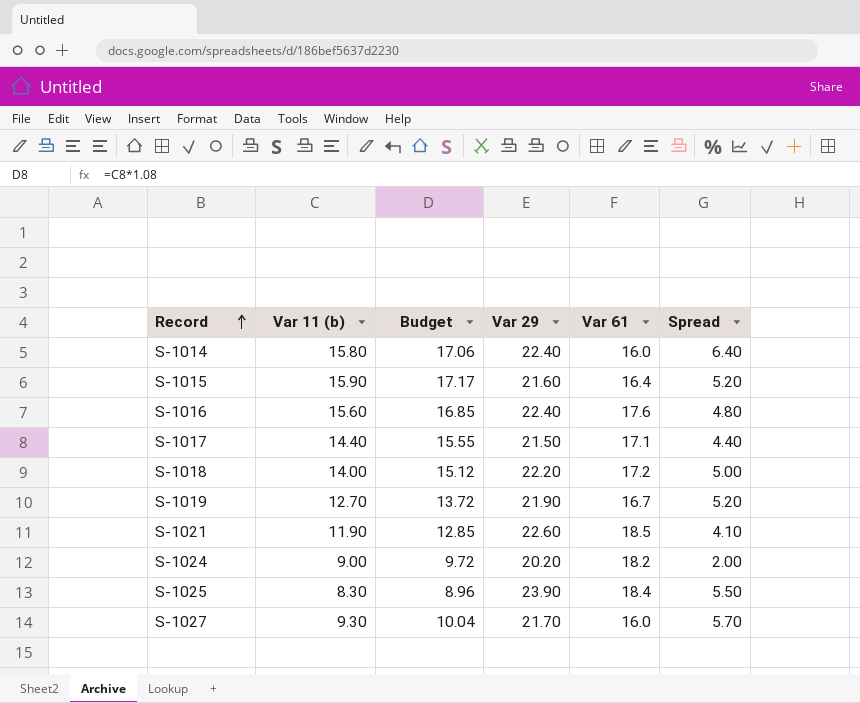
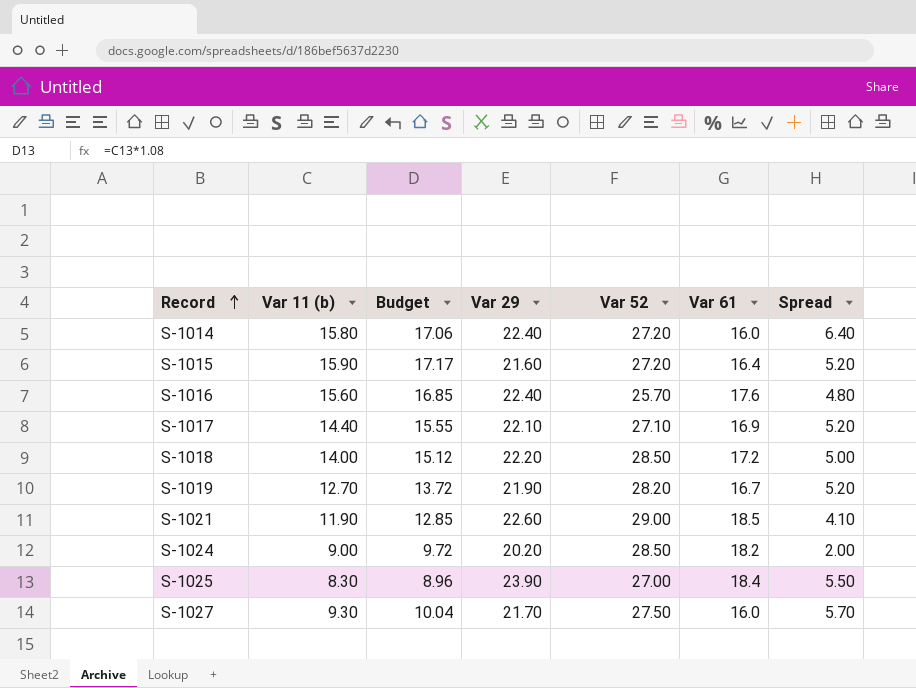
column Var 52 | position: none -> 5
S-1017 | Var 29: 21.50 -> 22.10
S-1017 | Var 61: 17.1 -> 16.9
S-1017 | Spread: 4.40 -> 5.20

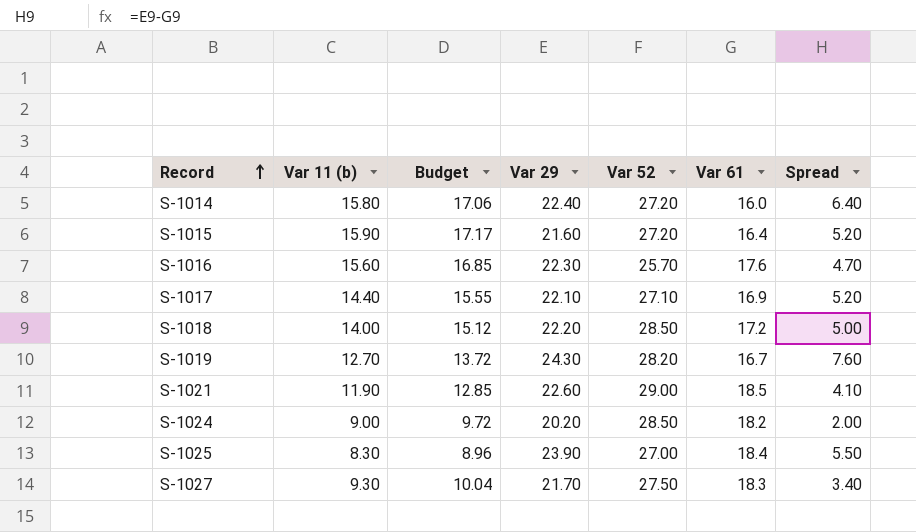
S-1016 | Var 29: 22.40 -> 22.30
S-1016 | Spread: 4.80 -> 4.70
S-1019 | Var 29: 21.90 -> 24.30
S-1019 | Spread: 5.20 -> 7.60
S-1027 | Var 61: 16.0 -> 18.3
S-1027 | Spread: 5.70 -> 3.40

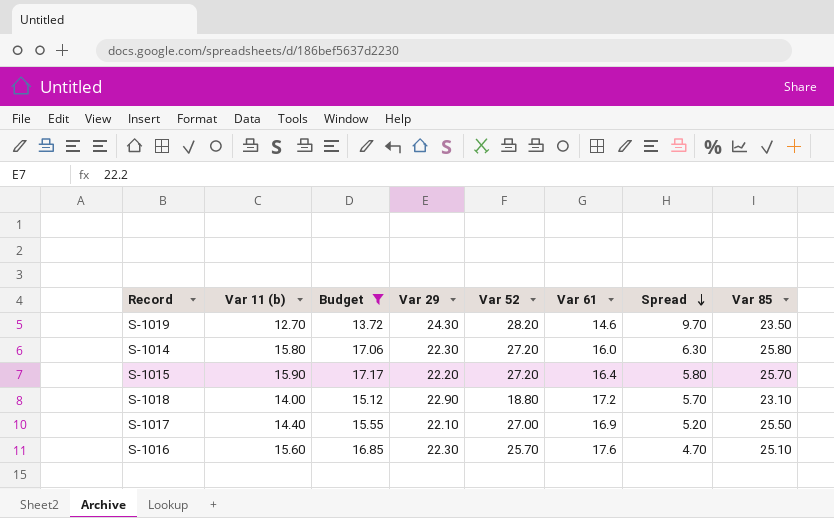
filter: none -> Budget >= 13.72
row order: Record ascending -> Spread descending
column Var 85 | position: none -> 8
S-1019 | Var 61: 16.7 -> 14.6
S-1019 | Spread: 7.60 -> 9.70
S-1014 | Var 29: 22.40 -> 22.30
S-1014 | Spread: 6.40 -> 6.30
S-1015 | Var 29: 21.60 -> 22.20
S-1015 | Spread: 5.20 -> 5.80
S-1018 | Var 29: 22.20 -> 22.90
S-1018 | Var 52: 28.50 -> 18.80
S-1018 | Spread: 5.00 -> 5.70
S-1017 | Var 52: 27.10 -> 27.00

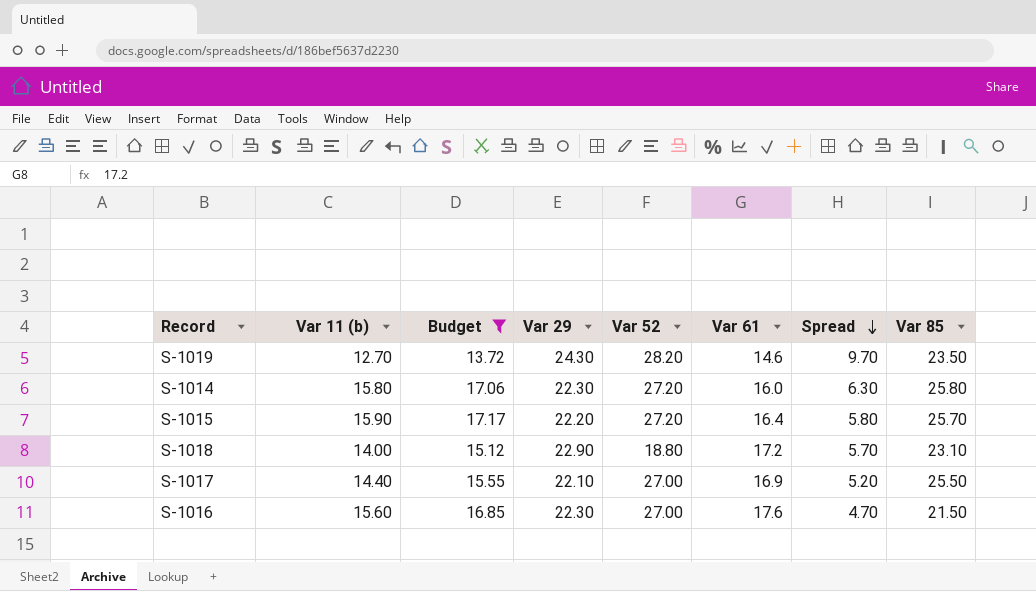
S-1016 | Var 52: 25.70 -> 27.00
S-1016 | Var 85: 25.10 -> 21.50

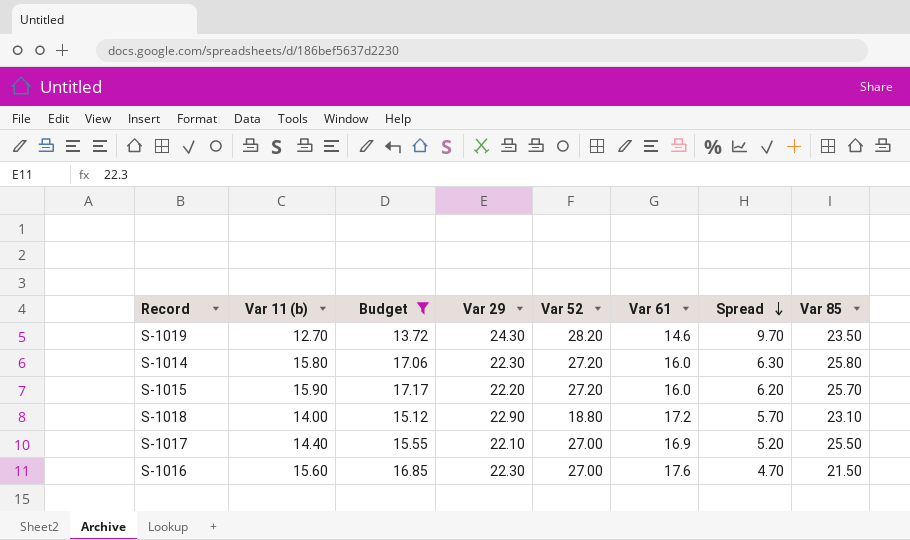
S-1015 | Var 61: 16.4 -> 16.0
S-1015 | Spread: 5.80 -> 6.20

